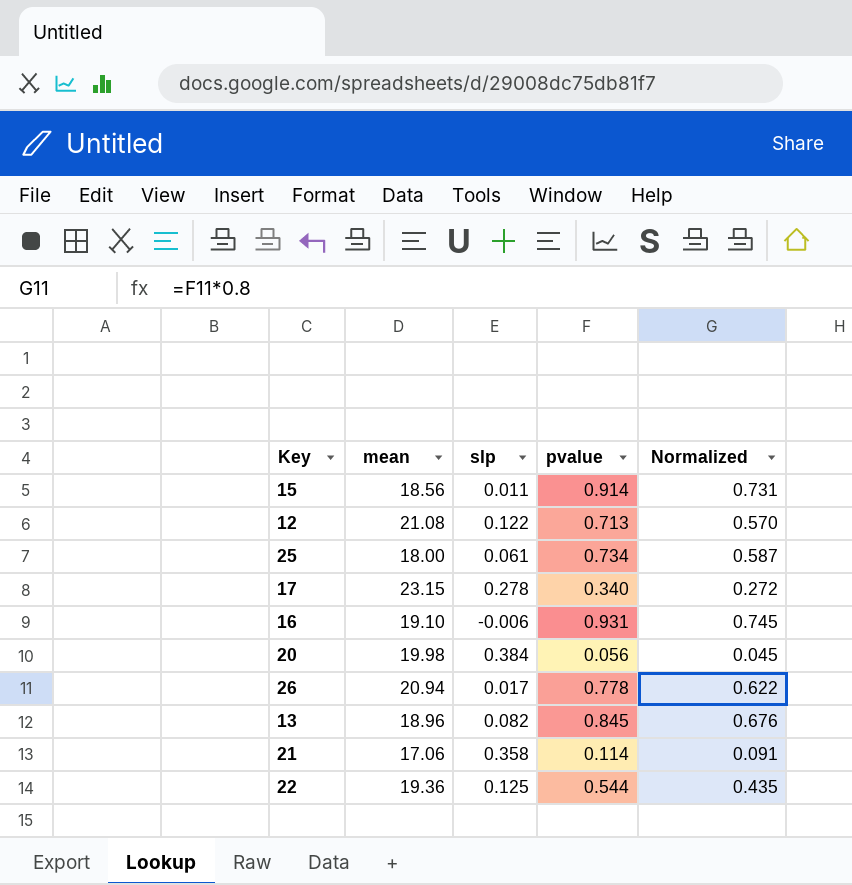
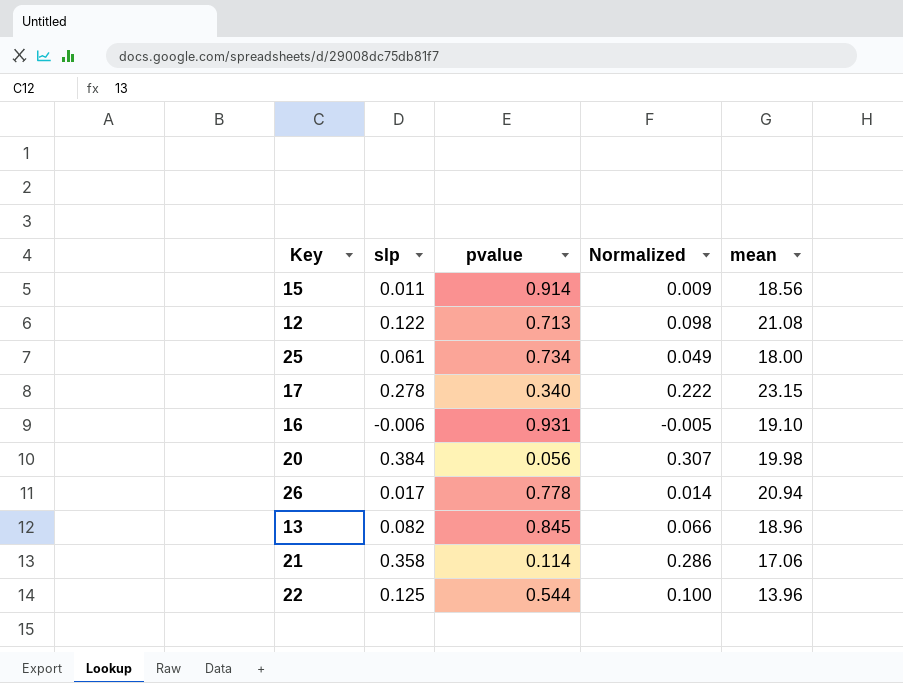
column Normalized | formula: [pvalue] * 0.8 -> [slp] * 0.8
column mean | position: 2 -> 5
22 | mean: 19.36 -> 13.96

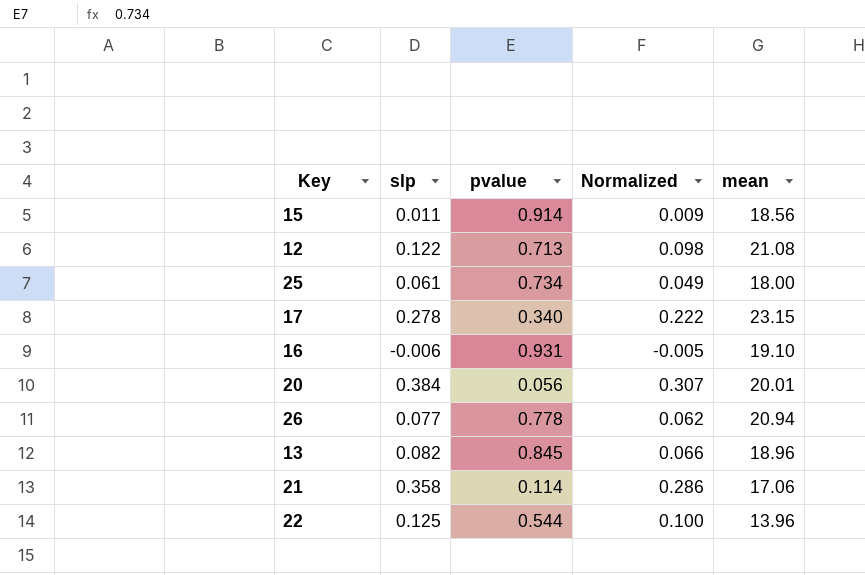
20 | mean: 19.98 -> 20.01
26 | slp: 0.017 -> 0.077
26 | Normalized: 0.014 -> 0.062

